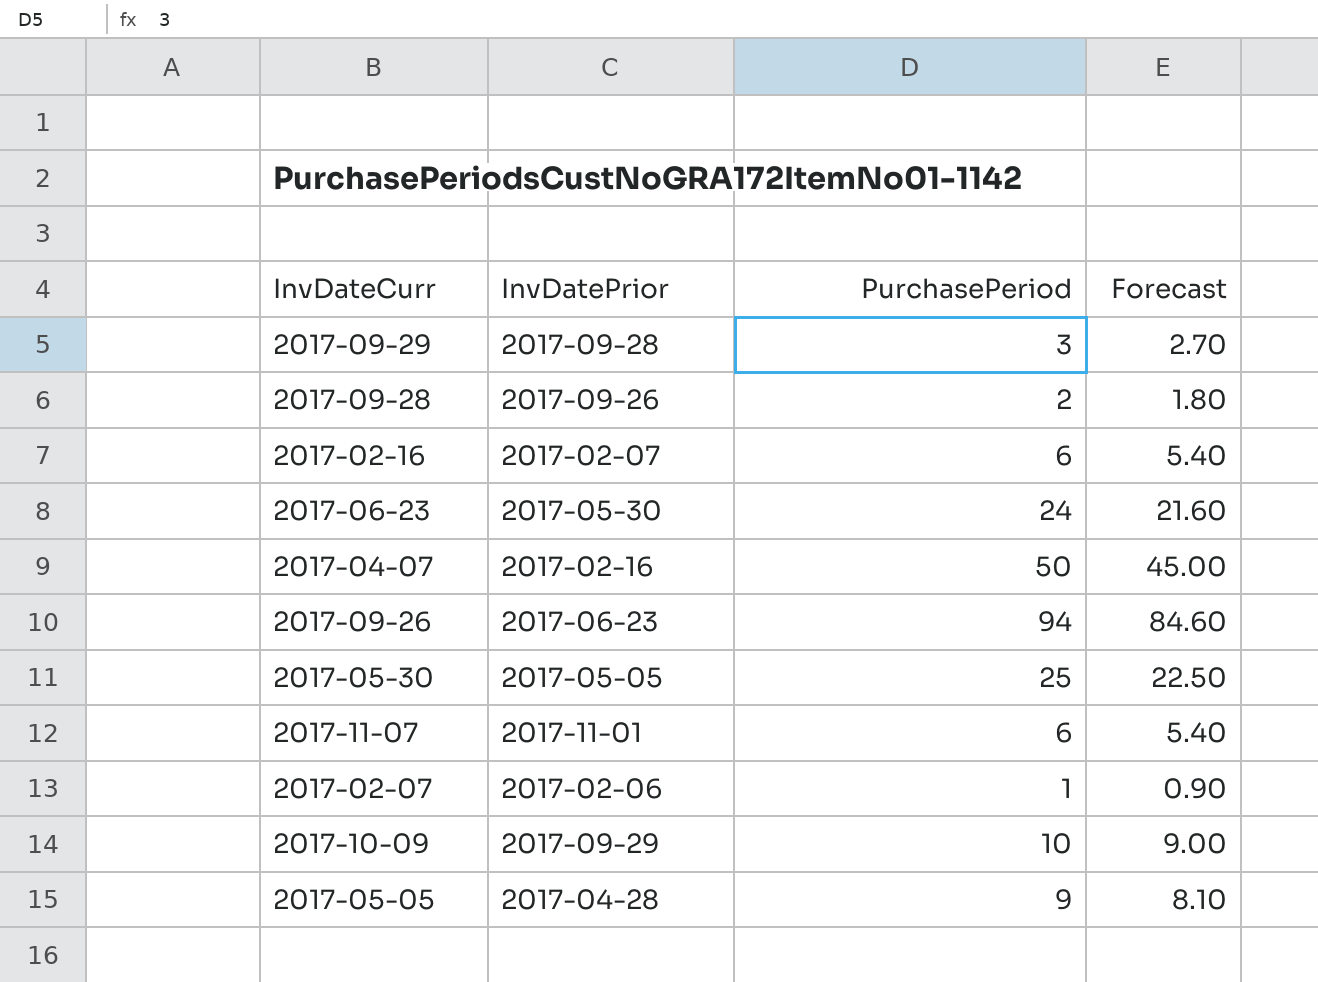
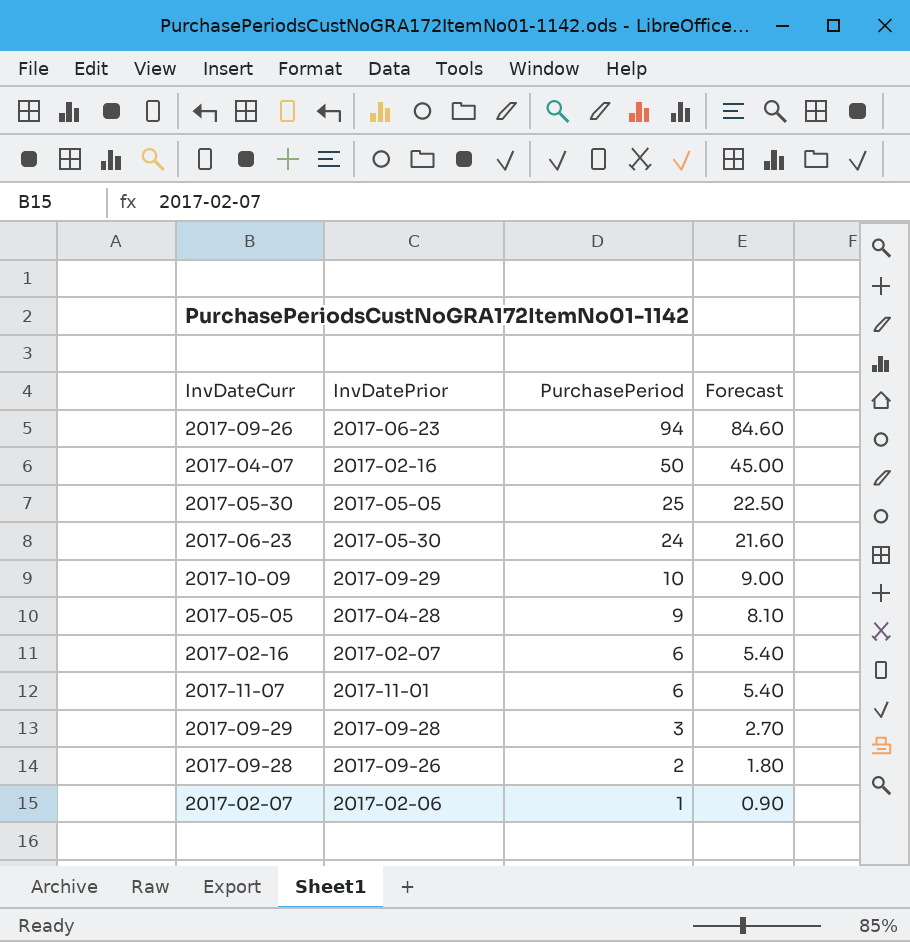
row order: none -> PurchasePeriod descending

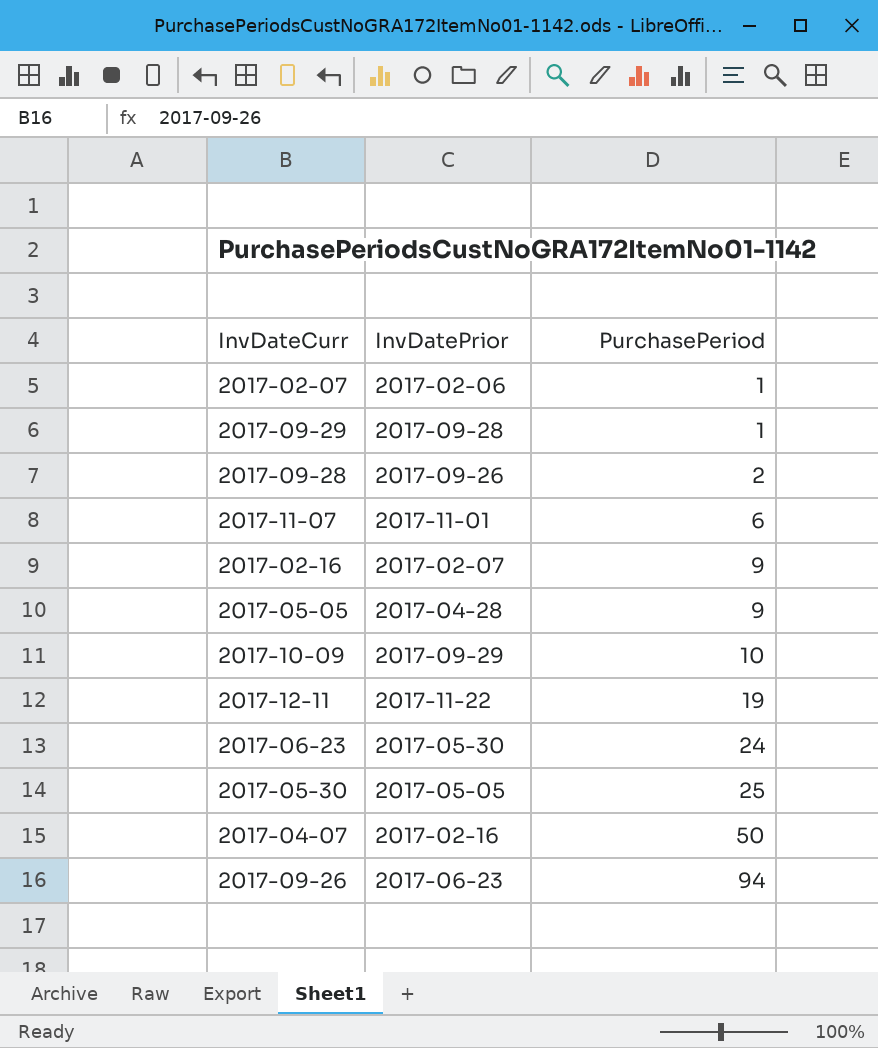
row order: PurchasePeriod descending -> PurchasePeriod ascending
column Forecast | formula: [PurchasePeriod] * 0.9 -> none
2017-09-29 | PurchasePeriod: 3 -> 1
2017-02-16 | PurchasePeriod: 6 -> 9
row 2017-12-11: none -> 2017-11-22 | 19

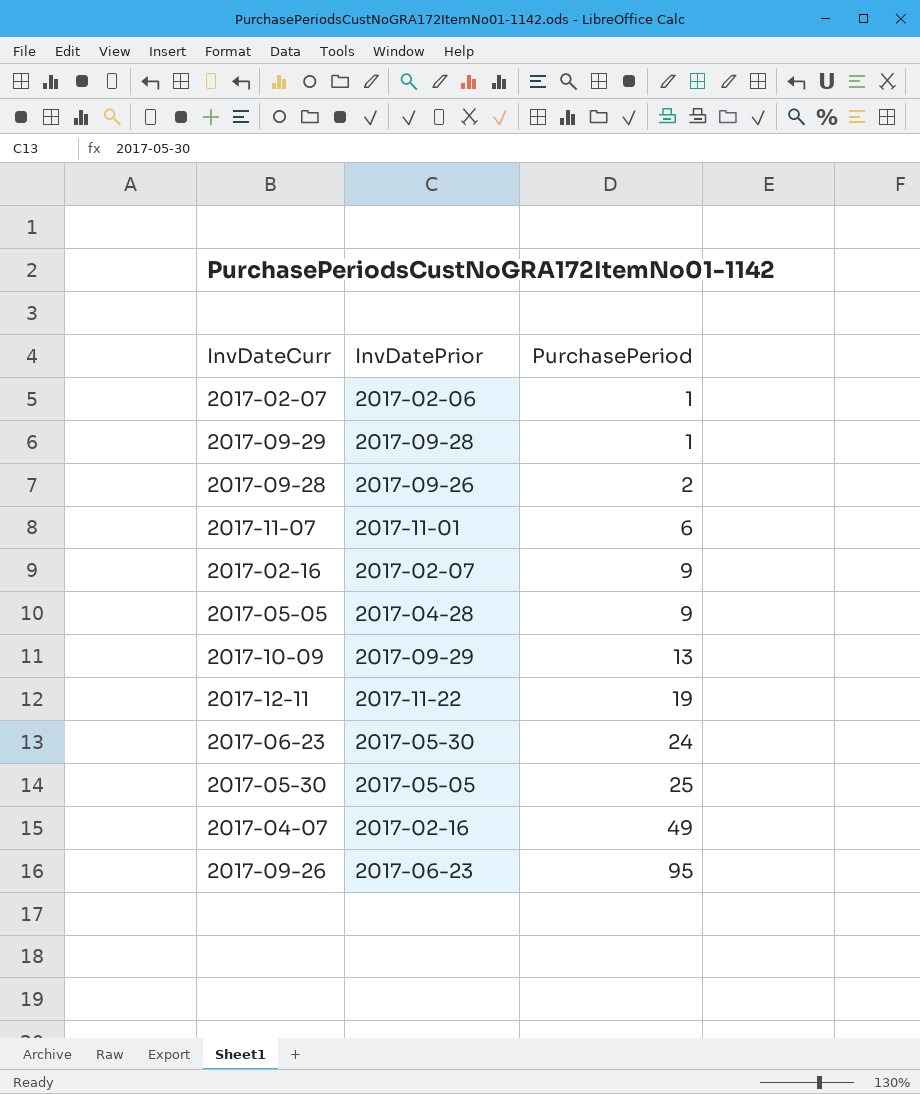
2017-10-09 | PurchasePeriod: 10 -> 13
2017-04-07 | PurchasePeriod: 50 -> 49
2017-09-26 | PurchasePeriod: 94 -> 95

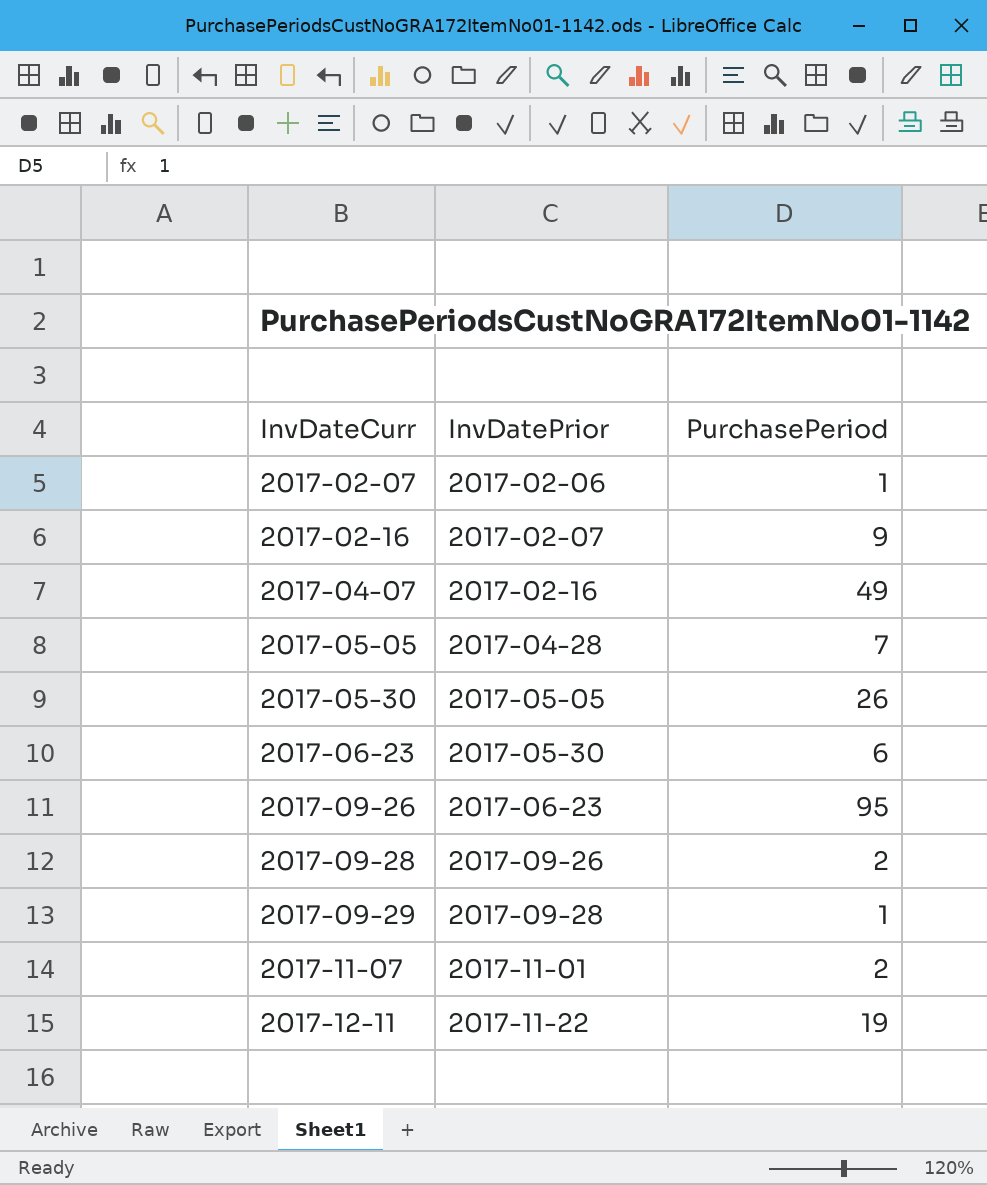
row order: PurchasePeriod ascending -> InvDateCurr ascending
row 2017-10-09: 2017-09-29 | 13 -> none
2017-05-05 | PurchasePeriod: 9 -> 7
2017-05-30 | PurchasePeriod: 25 -> 26
2017-06-23 | PurchasePeriod: 24 -> 6
2017-11-07 | PurchasePeriod: 6 -> 2

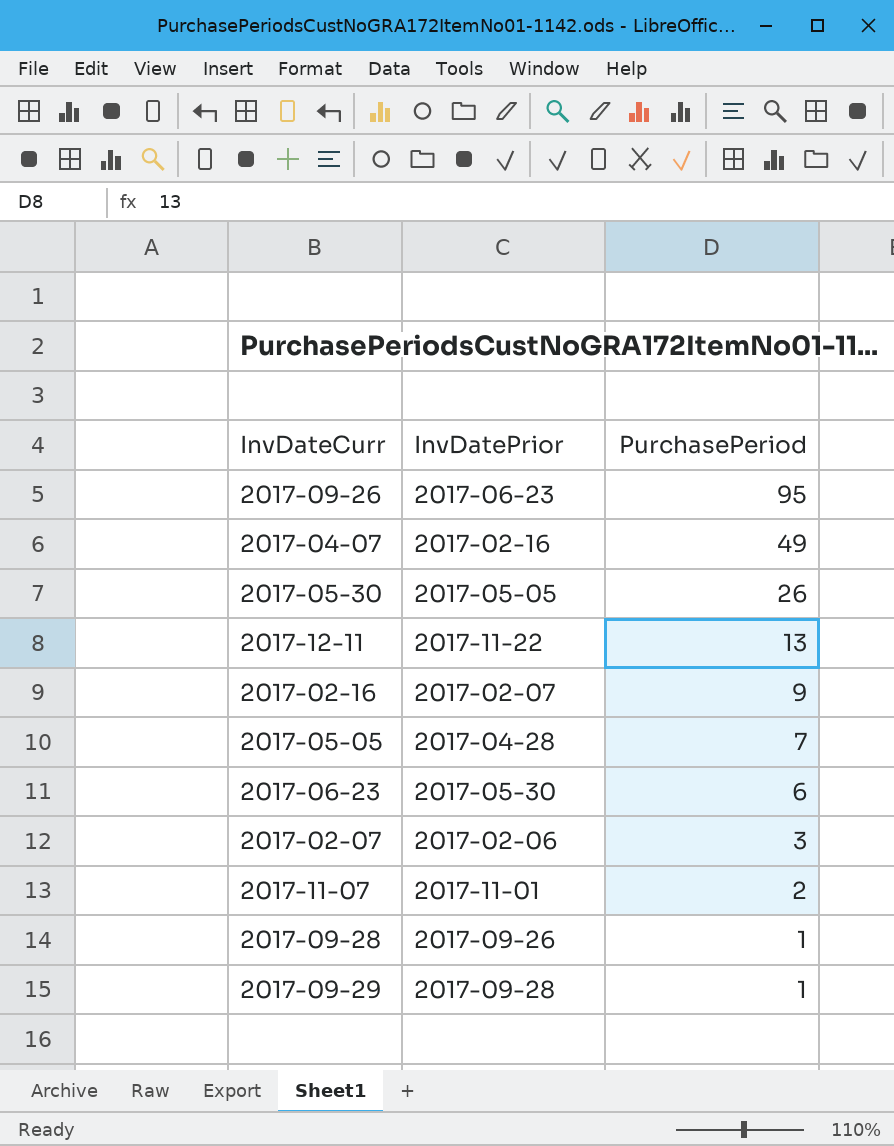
row order: InvDateCurr ascending -> PurchasePeriod descending
2017-12-11 | PurchasePeriod: 19 -> 13
2017-02-07 | PurchasePeriod: 1 -> 3
2017-09-28 | PurchasePeriod: 2 -> 1

